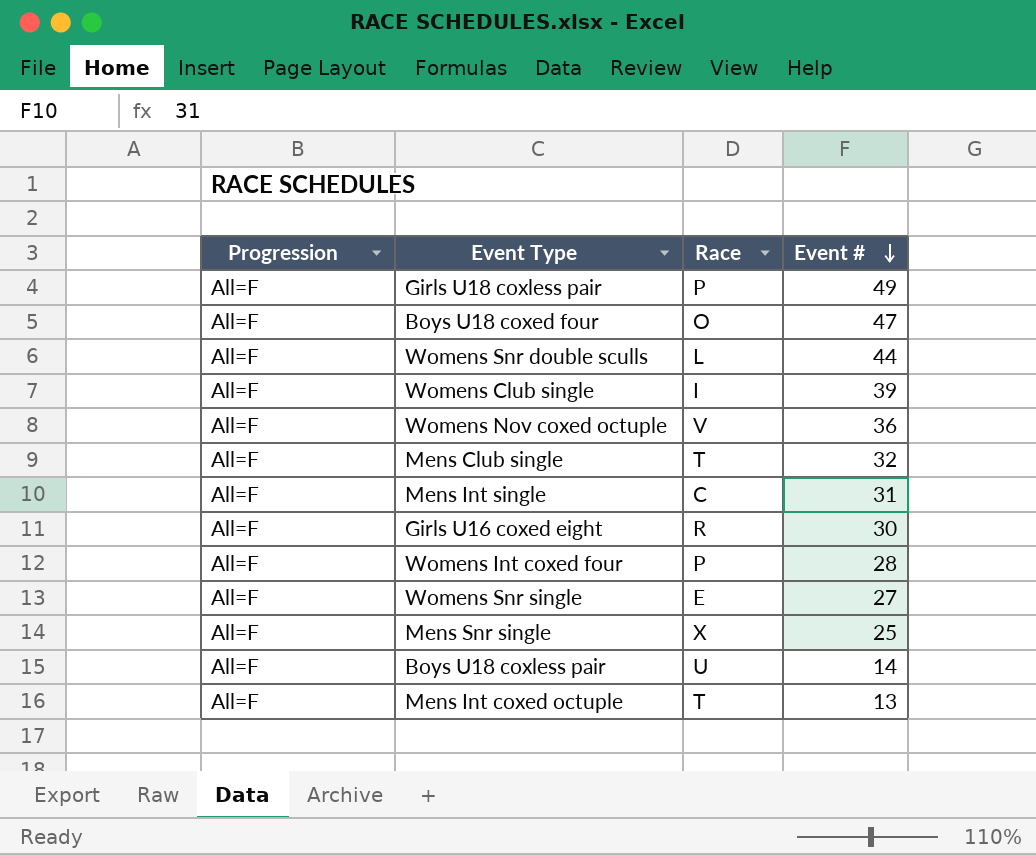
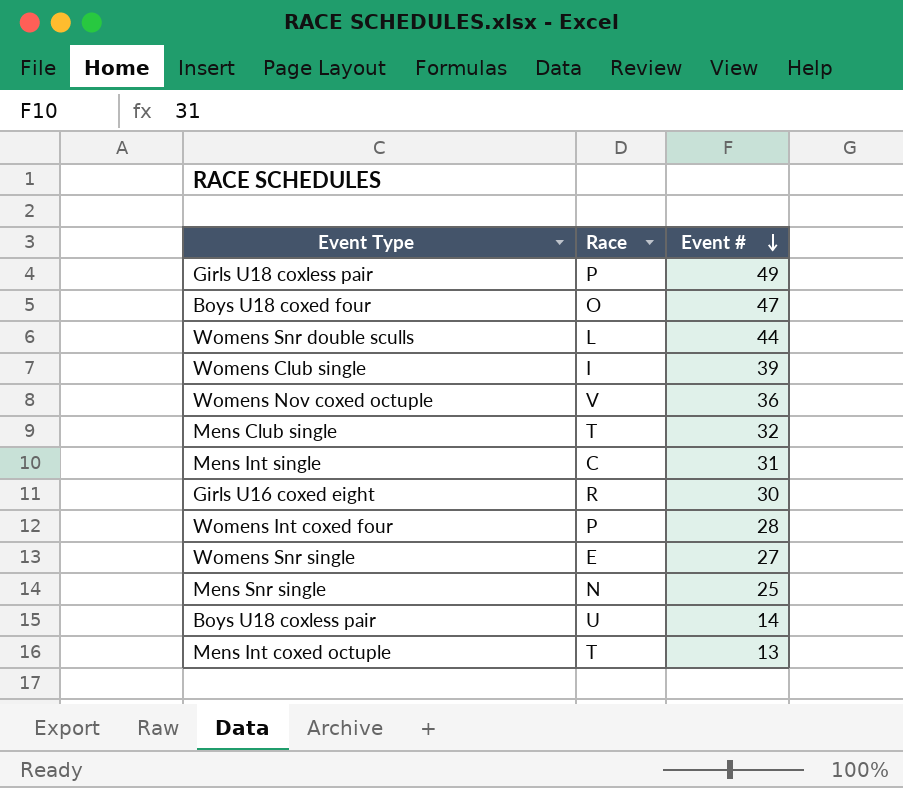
column Progression | position: 1 -> none
Mens Snr single | Race: X -> N

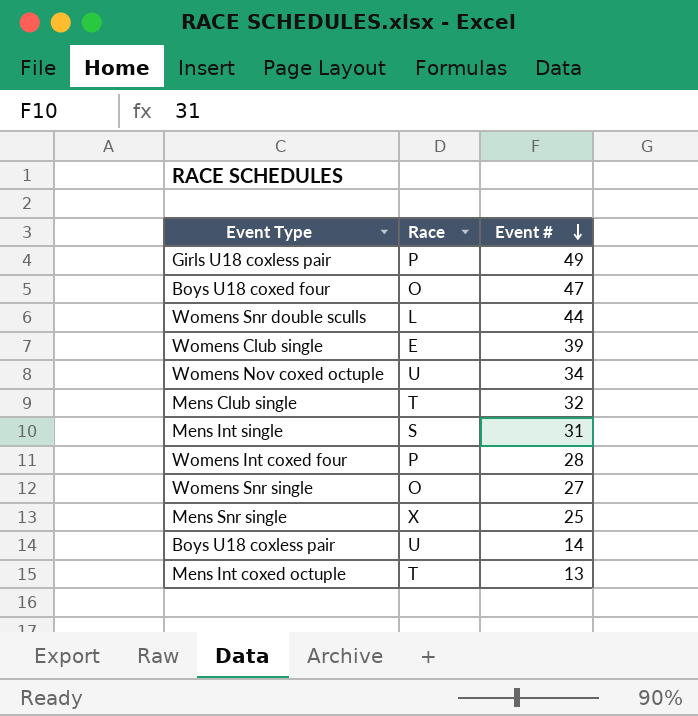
row Girls U16 coxed eight: R | 30 -> none
Womens Club single | Race: I -> E
Womens Nov coxed octuple | Race: V -> U
Womens Nov coxed octuple | Event #: 36 -> 34
Mens Int single | Race: C -> S
Womens Snr single | Race: E -> O
Mens Snr single | Race: N -> X

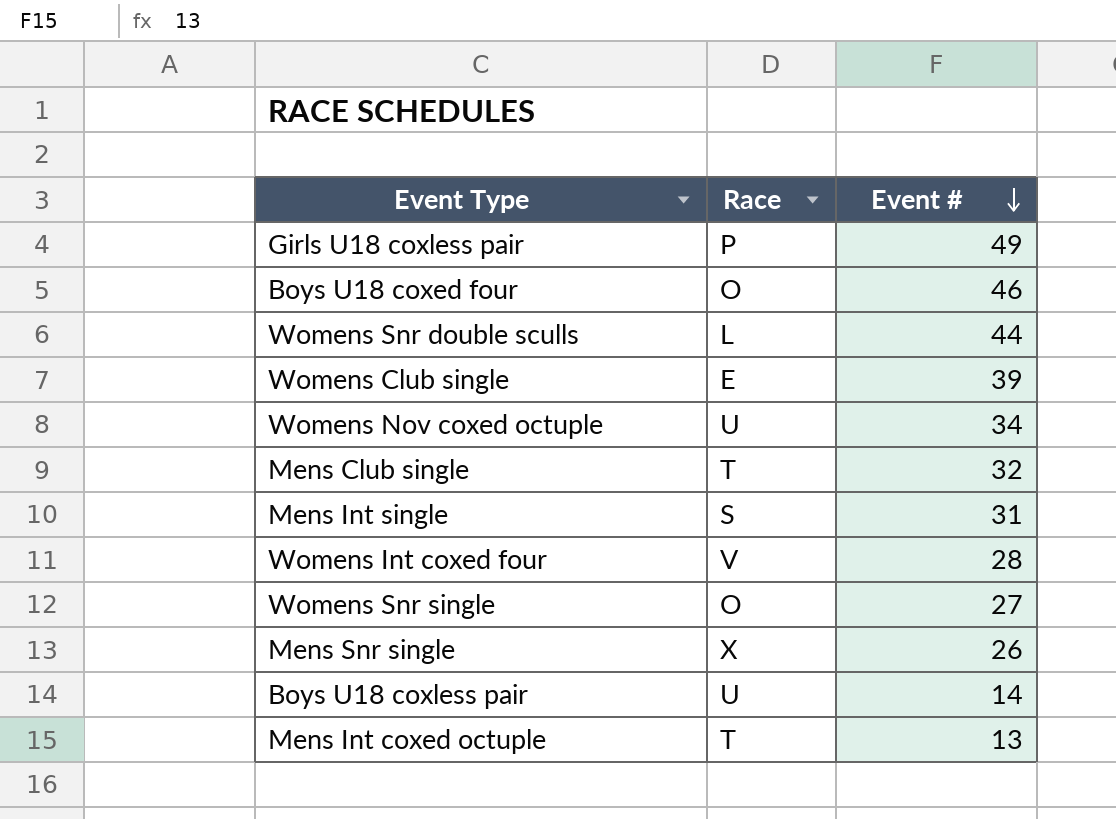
Boys U18 coxed four | Event #: 47 -> 46
Womens Int coxed four | Race: P -> V
Mens Snr single | Event #: 25 -> 26

